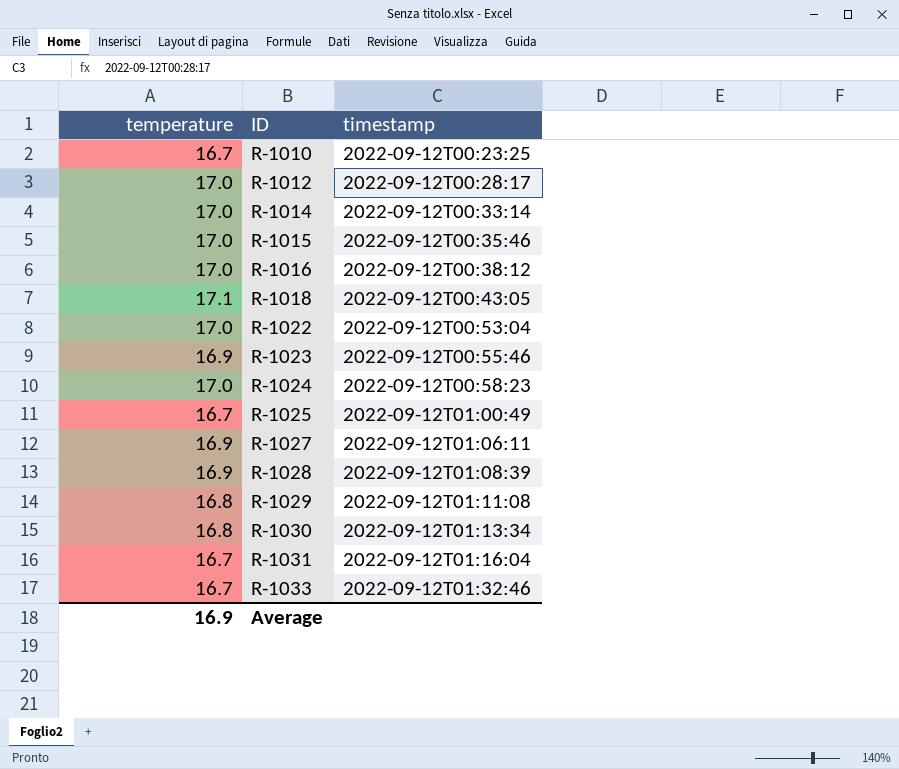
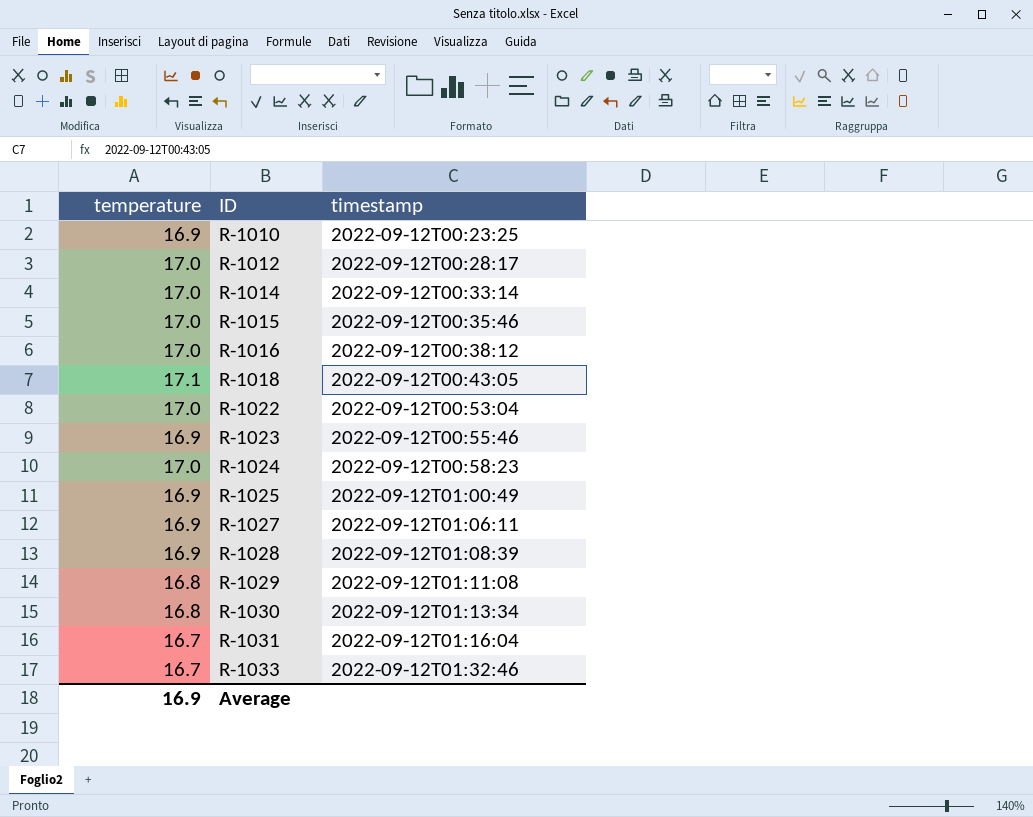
R-1010 | temperature: 16.7 -> 16.9
R-1025 | temperature: 16.7 -> 16.9

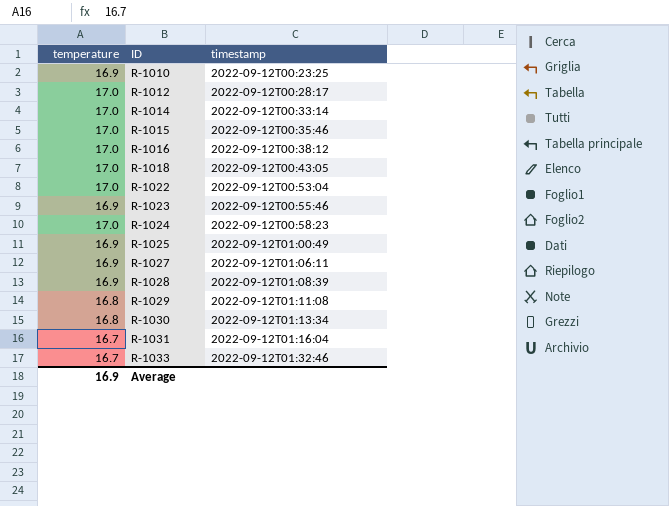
R-1018 | temperature: 17.1 -> 17.0

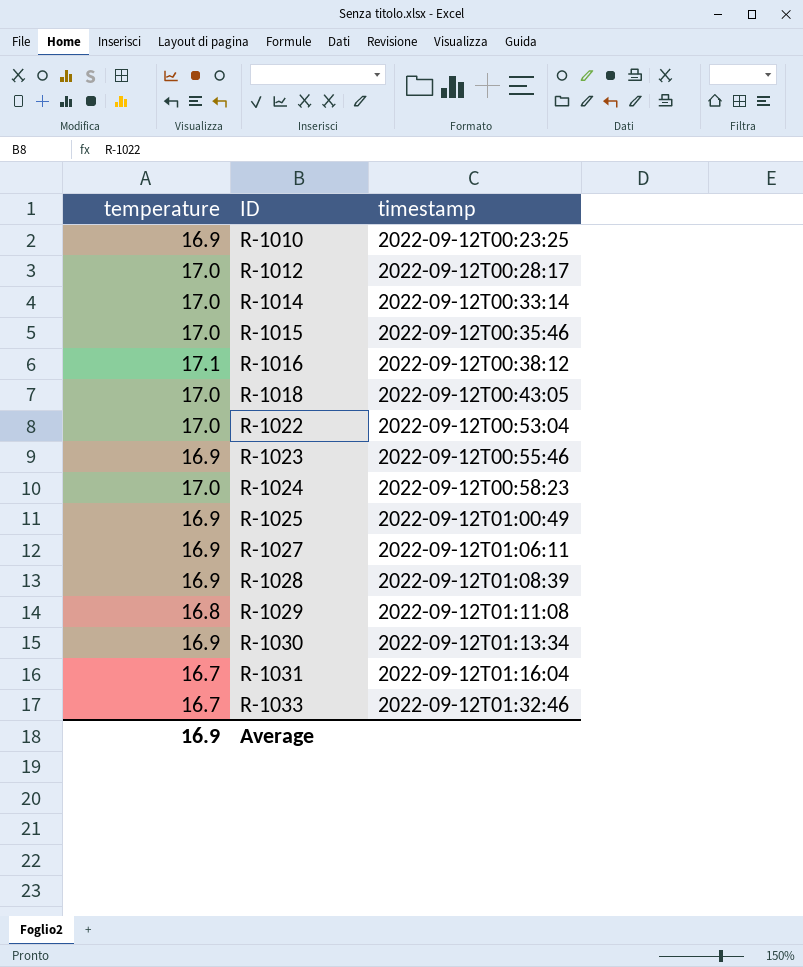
R-1016 | temperature: 17.0 -> 17.1
R-1030 | temperature: 16.8 -> 16.9

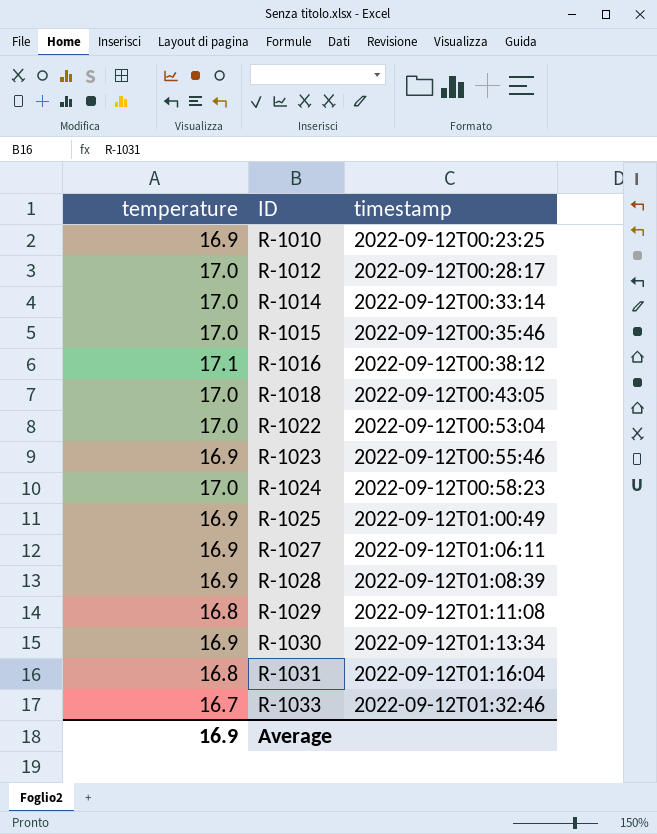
R-1031 | temperature: 16.7 -> 16.8

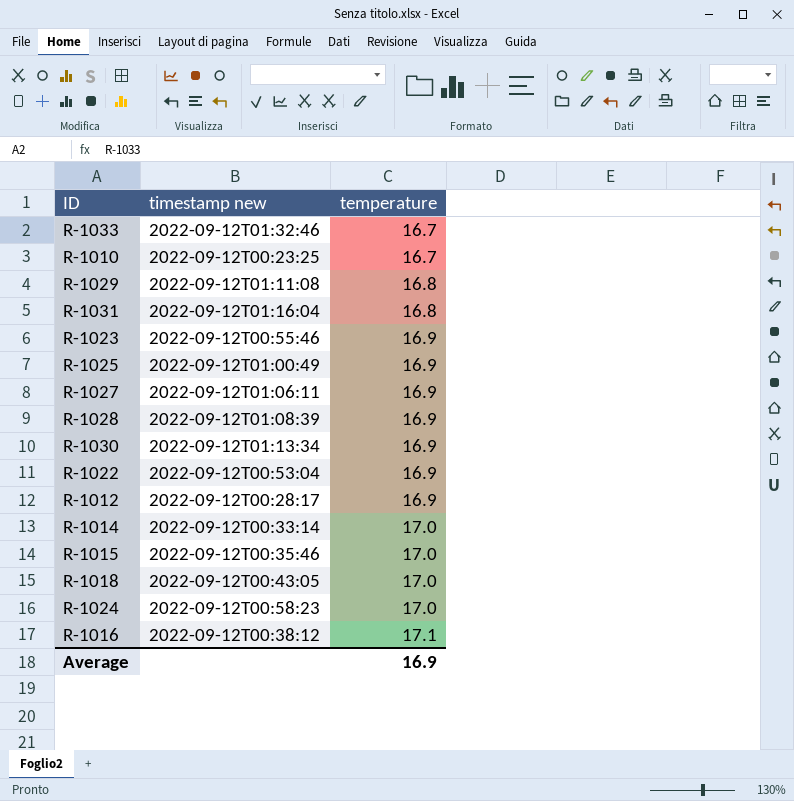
row order: ID ascending -> temperature ascending
column name: timestamp -> timestamp new
column temperature | position: 1 -> 3
R-1010 | temperature: 16.9 -> 16.7
R-1022 | temperature: 17.0 -> 16.9
R-1012 | temperature: 17.0 -> 16.9

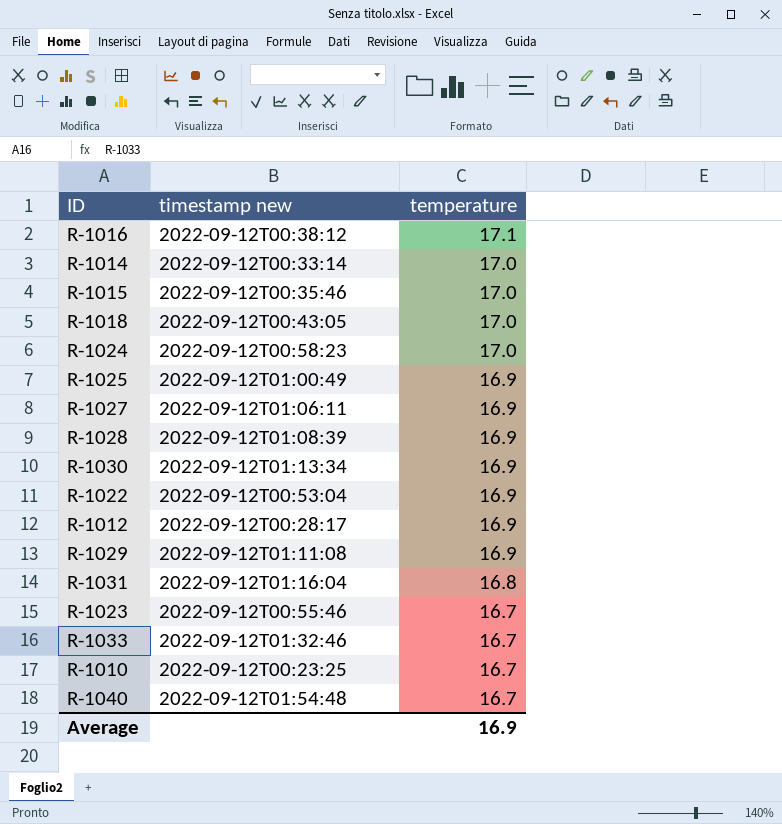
row order: temperature ascending -> temperature descending
R-1029 | temperature: 16.8 -> 16.9
R-1023 | temperature: 16.9 -> 16.7
row R-1040: none -> 2022-09-12T01:54:48 | 16.7

